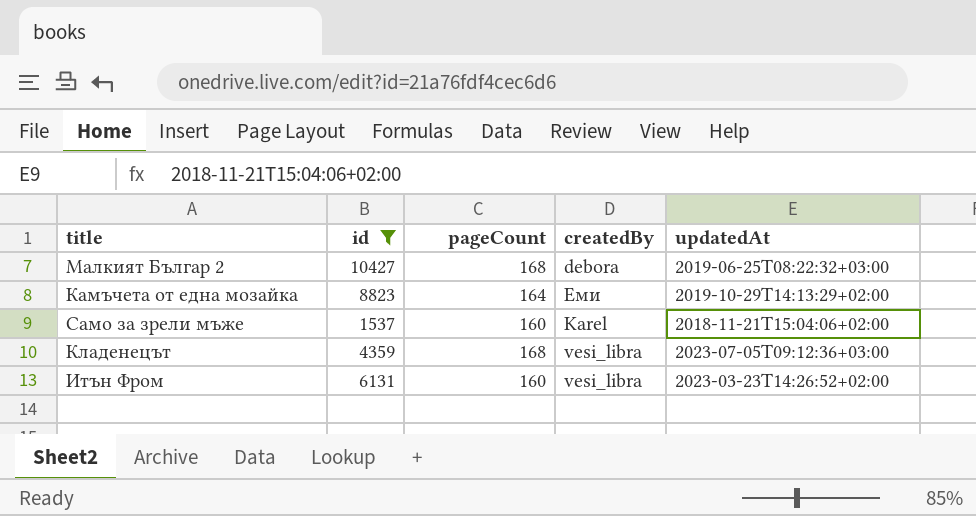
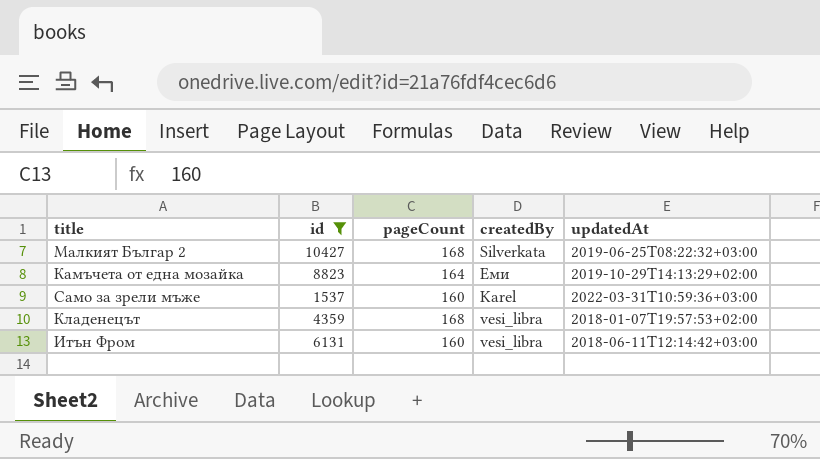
Малкият Българ 2 | createdBy: debora -> Silverkata
Само за зрели мъже | updatedAt: 2018-11-21T15:04:06+02:00 -> 2022-03-31T10:59:36+03:00
Кладенецът | updatedAt: 2023-07-05T09:12:36+03:00 -> 2018-01-07T19:57:53+02:00
Итън Фром | updatedAt: 2023-03-23T14:26:52+02:00 -> 2018-06-11T12:14:42+03:00

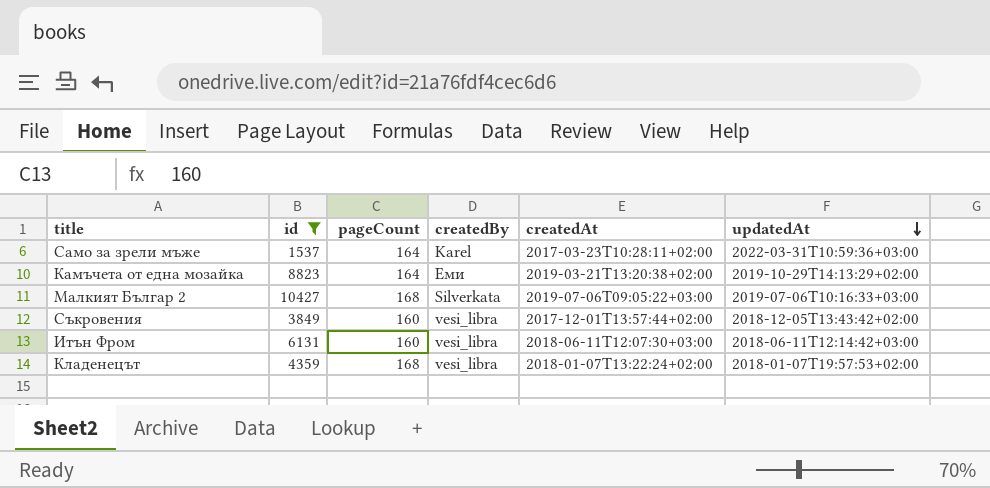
row order: none -> updatedAt descending
column createdAt | position: none -> 5
Само за зрели мъже | pageCount: 160 -> 164
Малкият Българ 2 | updatedAt: 2019-06-25T08:22:32+03:00 -> 2019-07-06T10:16:33+03:00
row Съкровения: none -> 3849 | 160 | vesi_libra | 2017-12-01T13:57:44+02:00 | 2018-12-05T13:43:42+02:00

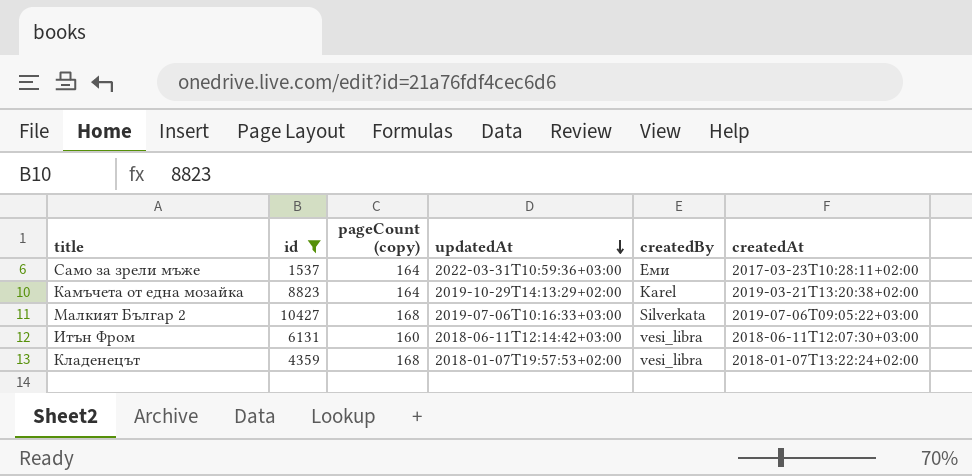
column name: pageCount -> pageCount (copy)
column updatedAt | position: 6 -> 4
row Съкровения: 3849 | 160 | vesi_libra | 2017-12-01T13:57:44+02:00 | 2018-12-05T13:43:42+02:00 -> none
Само за зрели мъже | createdBy: Karel -> Еми
Камъчета от една мозайка | createdBy: Еми -> Karel

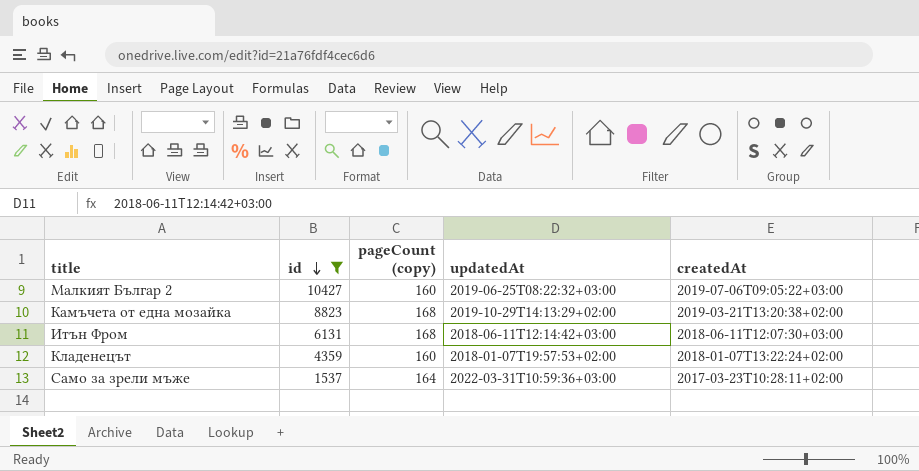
row order: updatedAt descending -> id descending
column createdBy | position: 5 -> none
Малкият Българ 2 | pageCount (copy): 168 -> 160
Малкият Българ 2 | updatedAt: 2019-07-06T10:16:33+03:00 -> 2019-06-25T08:22:32+03:00
Камъчета от една мозайка | pageCount (copy): 164 -> 168
Итън Фром | pageCount (copy): 160 -> 168
Кладенецът | pageCount (copy): 168 -> 160

